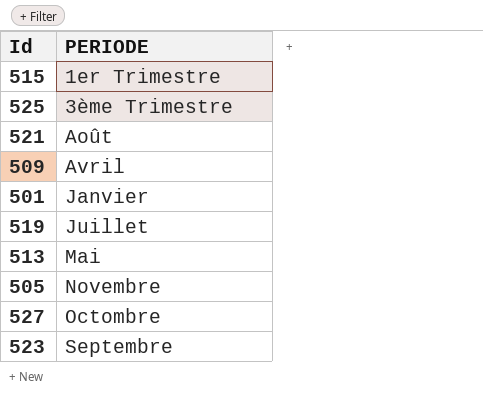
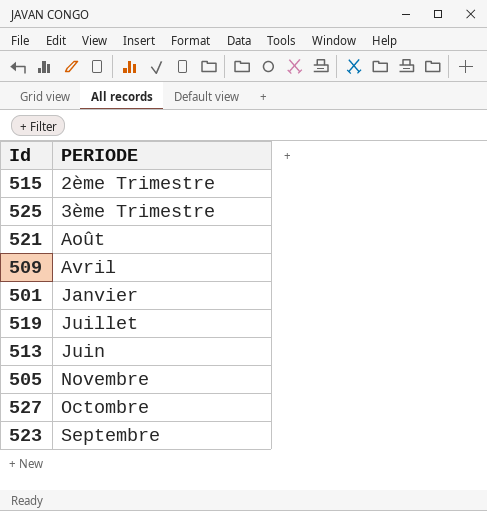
515 | PERIODE: 1er Trimestre -> 2ème Trimestre
513 | PERIODE: Mai -> Juin

